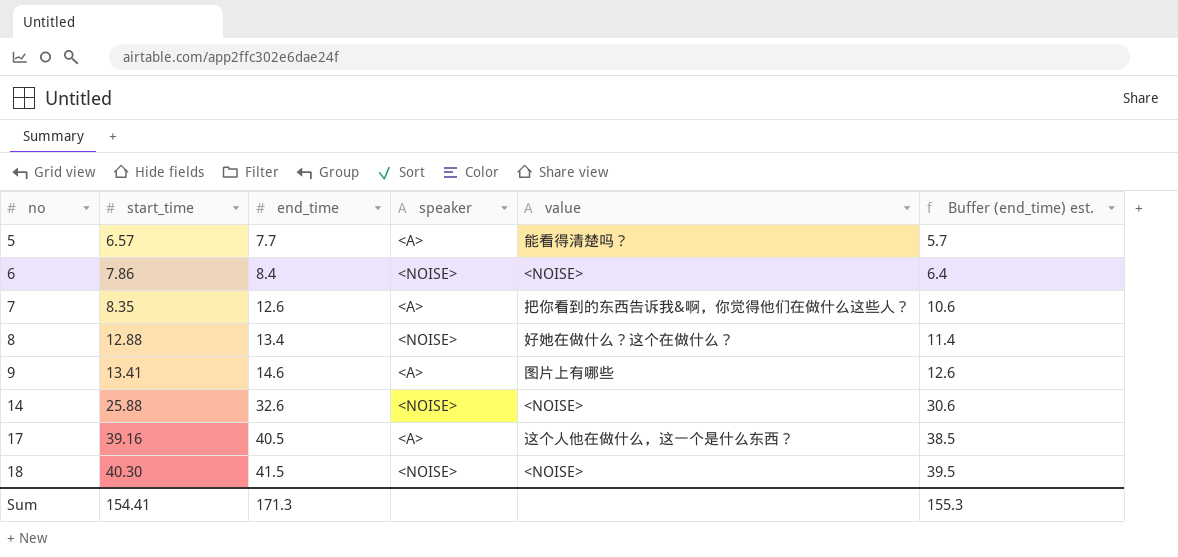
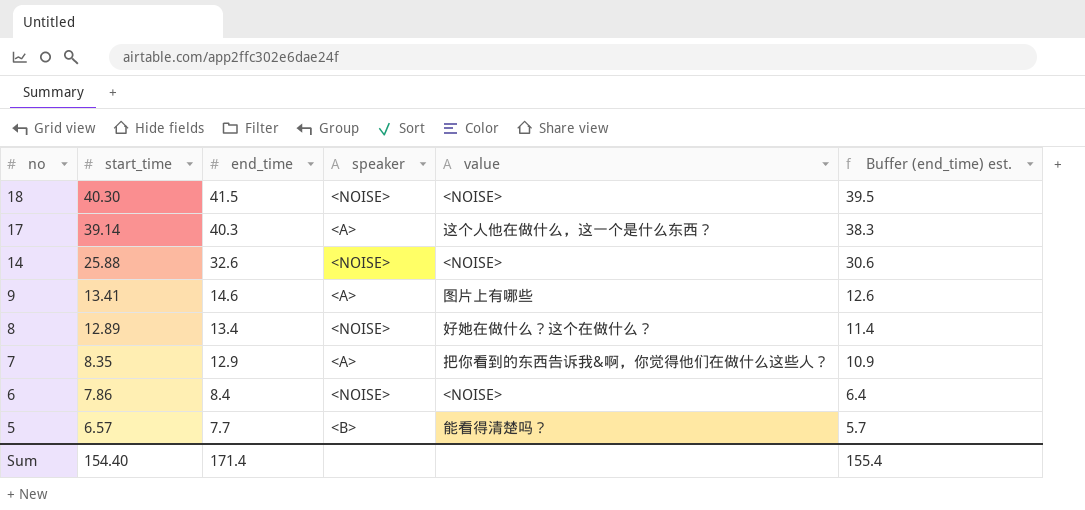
row order: no ascending -> no descending
17 | start_time: 39.16 -> 39.14
17 | end_time: 40.5 -> 40.3
17 | Buffer (end_time) est.: 38.5 -> 38.3
8 | start_time: 12.88 -> 12.89
7 | end_time: 12.6 -> 12.9
7 | Buffer (end_time) est.: 10.6 -> 10.9
5 | speaker: <A> -> <B>
Sum | start_time: 154.41 -> 154.40
Sum | end_time: 171.3 -> 171.4
Sum | Buffer (end_time) est.: 155.3 -> 155.4

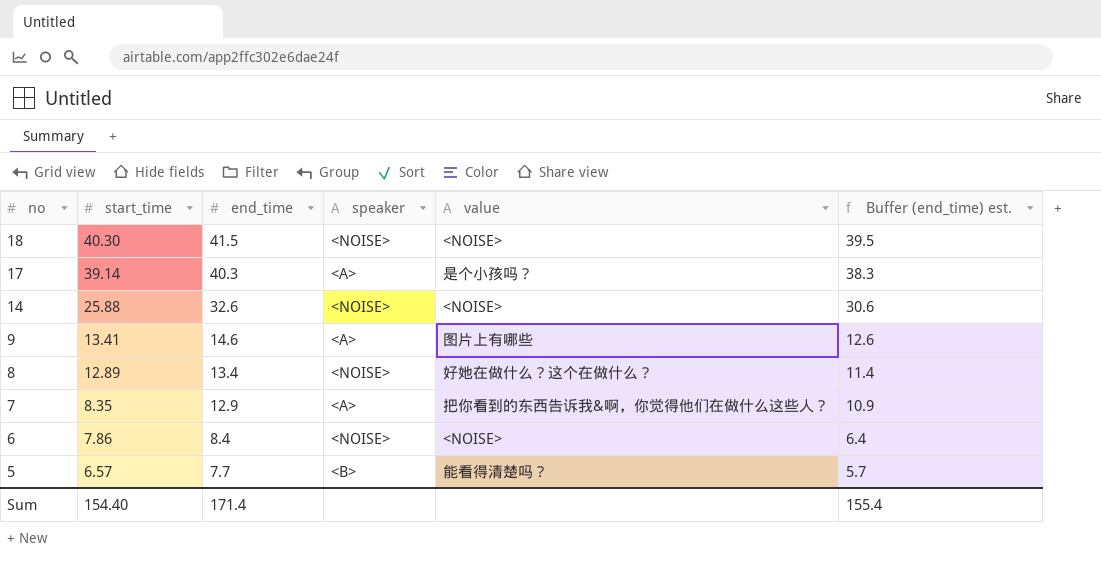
17 | value: 这个人他在做什么，这一个是什么东西？ -> 是个小孩吗？

